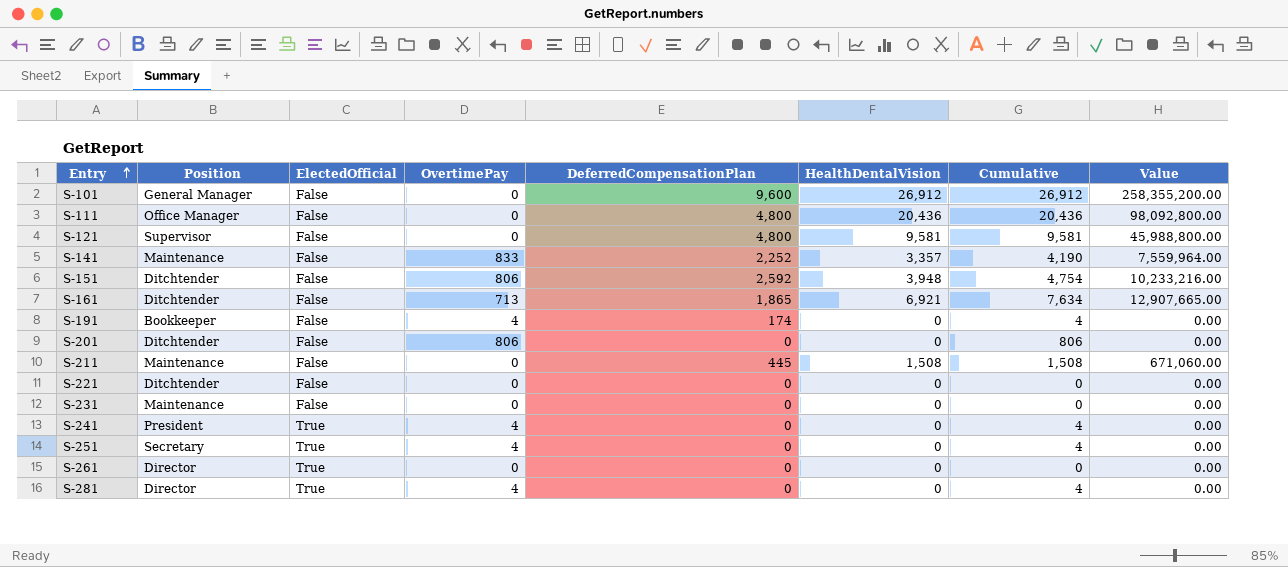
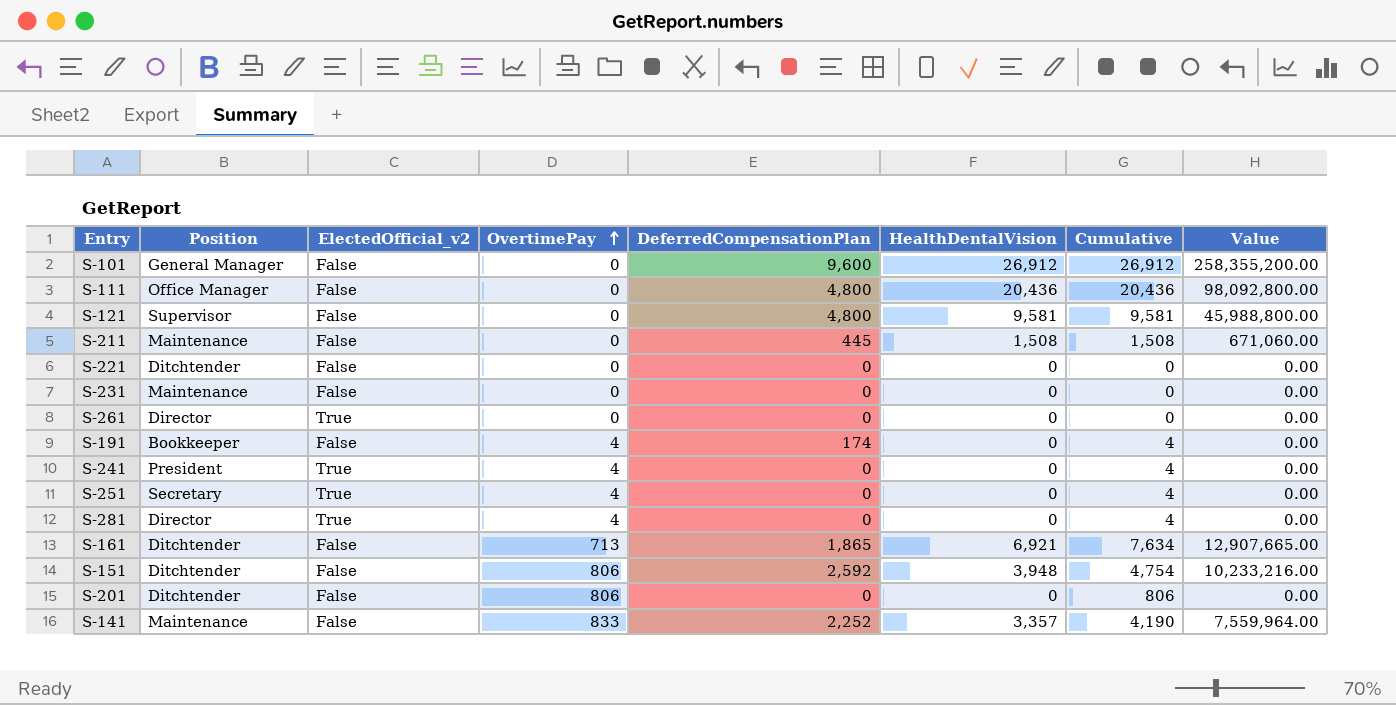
row order: Entry ascending -> OvertimePay ascending
column name: ElectedOfficial -> ElectedOfficial_v2

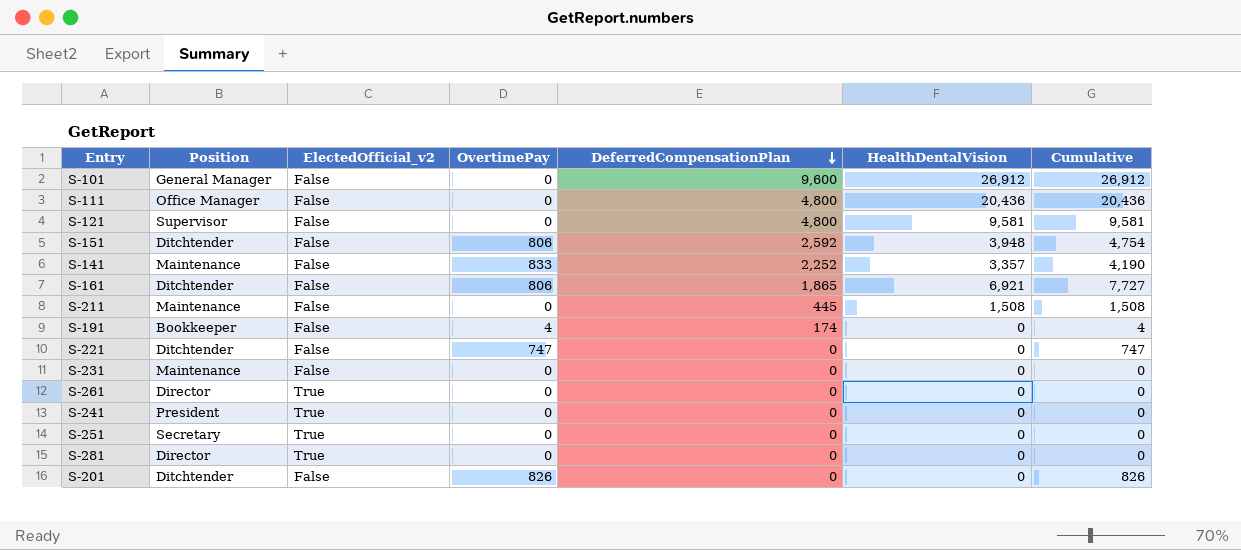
row order: OvertimePay ascending -> DeferredCompensationPlan descending
column Value | formula: [DeferredCompensationPlan] * [HealthDentalVision] -> none
S-161 | OvertimePay: 713 -> 806
S-161 | Cumulative: 7,634 -> 7,727
S-221 | OvertimePay: 0 -> 747
S-221 | Cumulative: 0 -> 747
S-241 | OvertimePay: 4 -> 0
S-241 | Cumulative: 4 -> 0
S-251 | OvertimePay: 4 -> 0
S-251 | Cumulative: 4 -> 0
S-281 | OvertimePay: 4 -> 0
S-281 | Cumulative: 4 -> 0
S-201 | OvertimePay: 806 -> 826
S-201 | Cumulative: 806 -> 826

